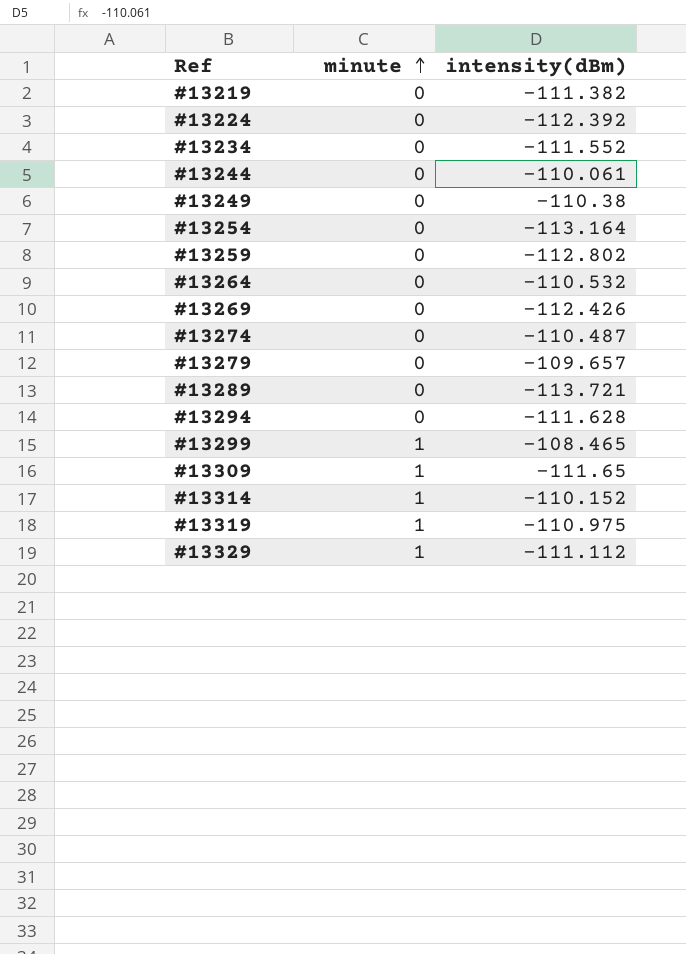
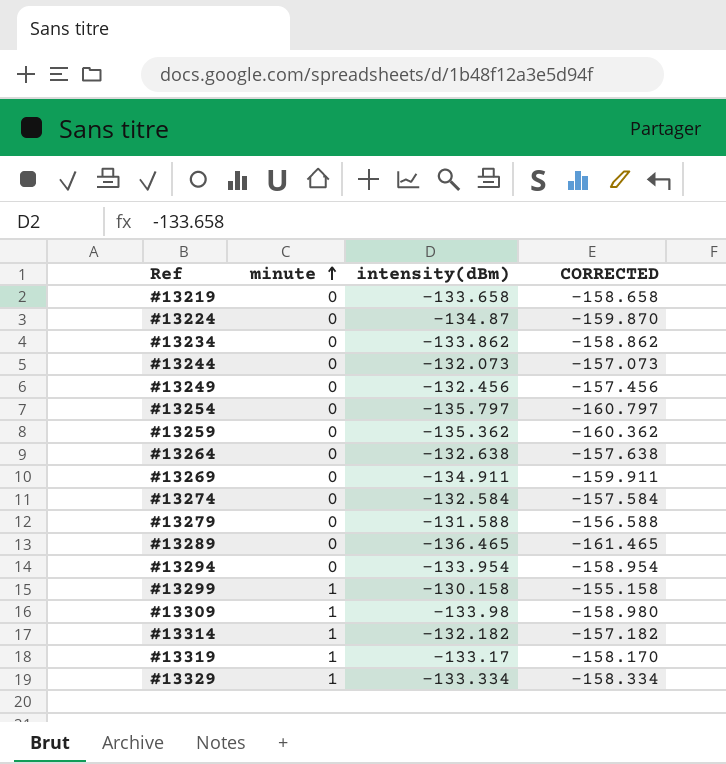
column CORRECTED | formula: none -> [intensity(dBm)] - 25
#13219 | intensity(dBm): -111.382 -> -133.658
#13224 | intensity(dBm): -112.392 -> -134.87
#13234 | intensity(dBm): -111.552 -> -133.862
#13244 | intensity(dBm): -110.061 -> -132.073
#13249 | intensity(dBm): -110.38 -> -132.456
#13254 | intensity(dBm): -113.164 -> -135.797
#13259 | intensity(dBm): -112.802 -> -135.362
#13264 | intensity(dBm): -110.532 -> -132.638
#13269 | intensity(dBm): -112.426 -> -134.911
#13274 | intensity(dBm): -110.487 -> -132.584
#13279 | intensity(dBm): -109.657 -> -131.588
#13289 | intensity(dBm): -113.721 -> -136.465
#13294 | intensity(dBm): -111.628 -> -133.954
#13299 | intensity(dBm): -108.465 -> -130.158
#13309 | intensity(dBm): -111.65 -> -133.98
#13314 | intensity(dBm): -110.152 -> -132.182
#13319 | intensity(dBm): -110.975 -> -133.17
#13329 | intensity(dBm): -111.112 -> -133.334

